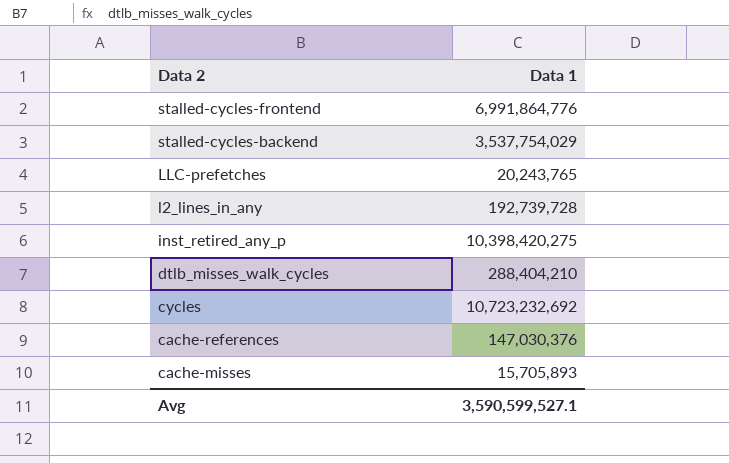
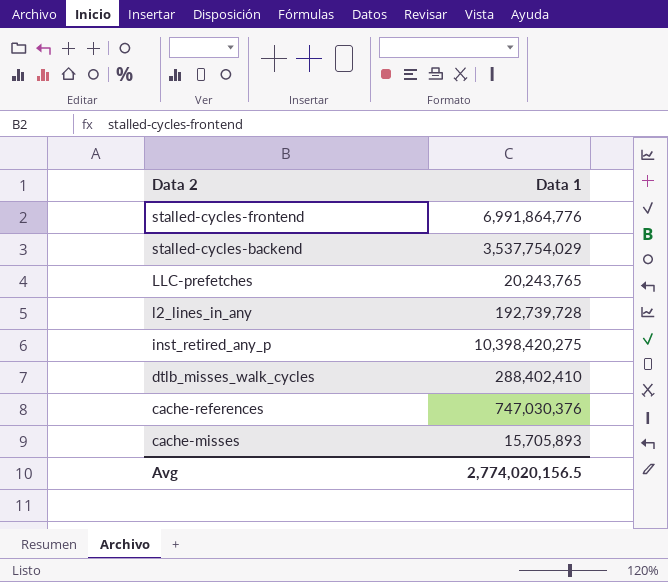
row cycles: 10,723,232,692 -> none
dtlb_misses_walk_cycles | Data 1: 288,404,210 -> 288,402,410
cache-references | Data 1: 147,030,376 -> 747,030,376
Avg | Data 1: 3,590,599,527.1 -> 2,774,020,156.5

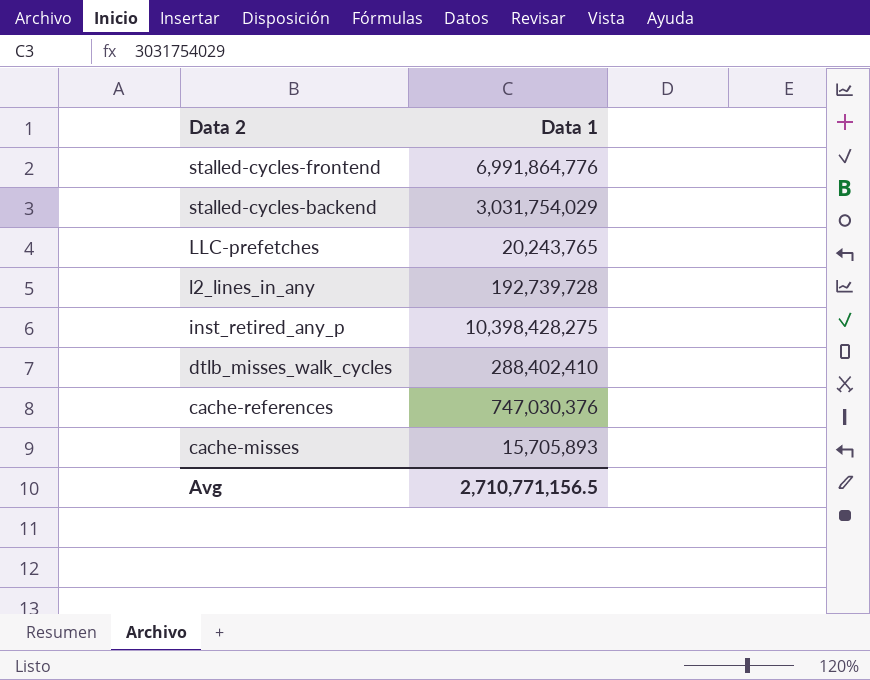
stalled-cycles-backend | Data 1: 3,537,754,029 -> 3,031,754,029
inst_retired_any_p | Data 1: 10,398,420,275 -> 10,398,428,275
Avg | Data 1: 2,774,020,156.5 -> 2,710,771,156.5

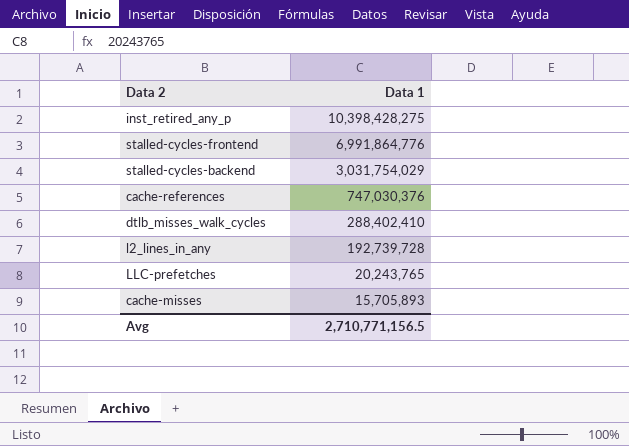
row order: Data 2 descending -> Data 1 descending

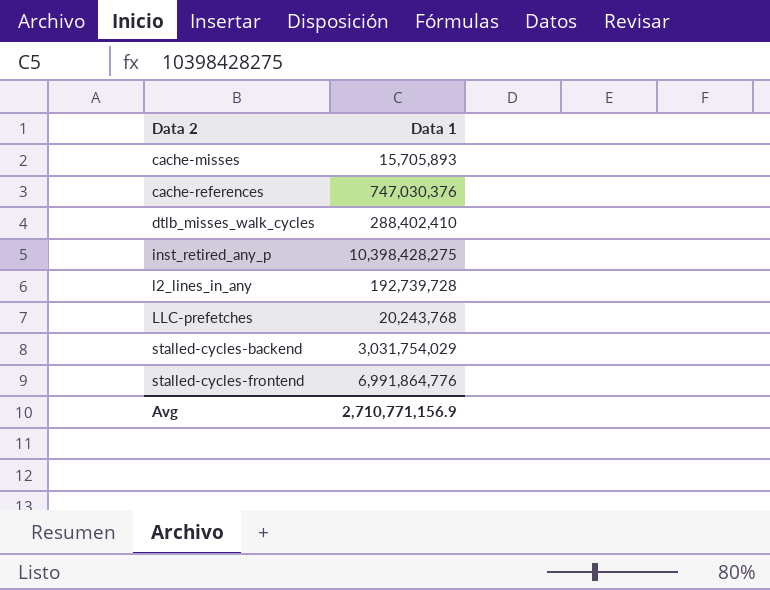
row order: Data 1 descending -> Data 2 ascending
LLC-prefetches | Data 1: 20,243,765 -> 20,243,768
Avg | Data 1: 2,710,771,156.5 -> 2,710,771,156.9

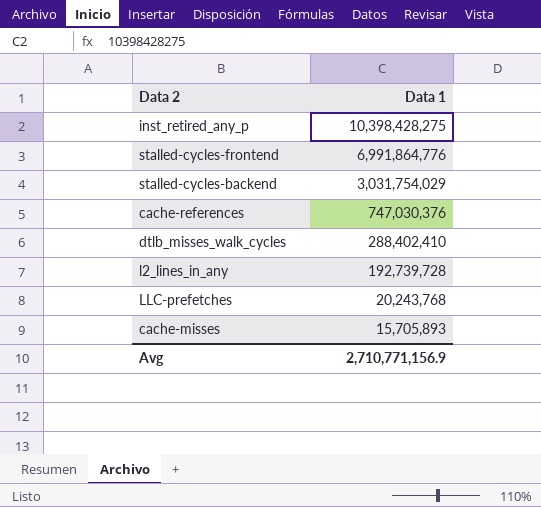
row order: Data 2 ascending -> Data 1 descending

